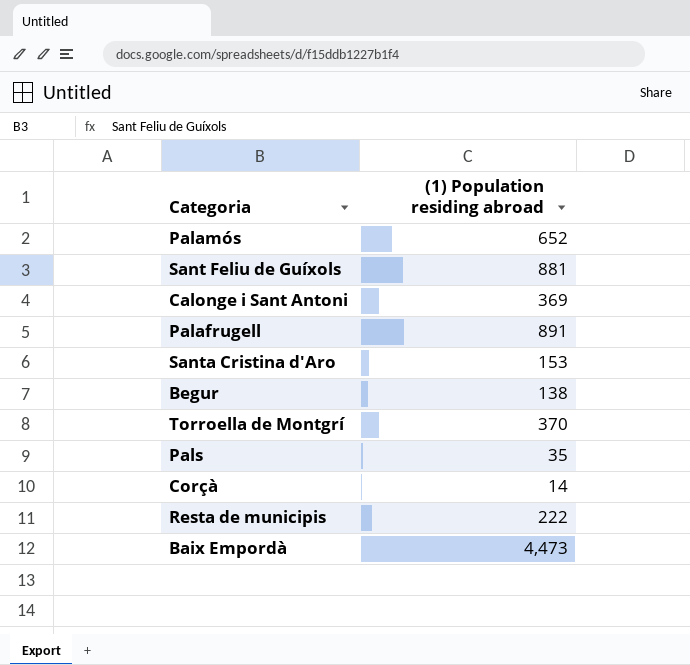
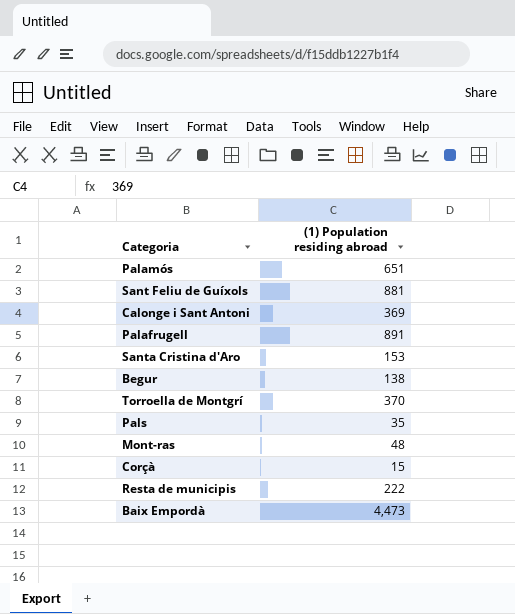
Palamós | (1) Population residing abroad: 652 -> 651
row Mont-ras: none -> 48
Corçà | (1) Population residing abroad: 14 -> 15

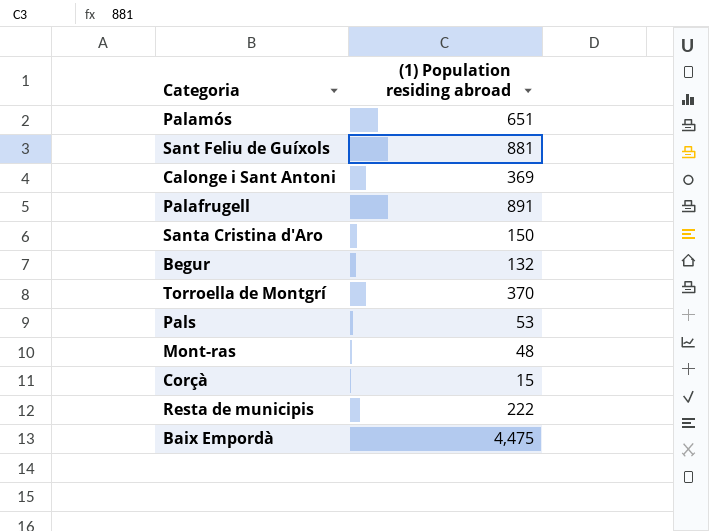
Santa Cristina d'Aro | (1) Population residing abroad: 153 -> 150
Begur | (1) Population residing abroad: 138 -> 132
Pals | (1) Population residing abroad: 35 -> 53
Baix Empordà | (1) Population residing abroad: 4,473 -> 4,475

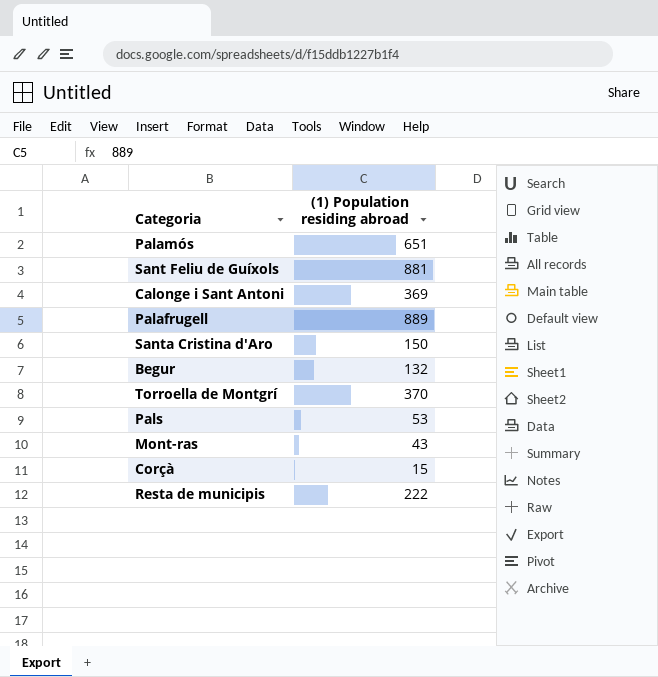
row Baix Empordà: 4,475 -> none
Palafrugell | (1) Population residing abroad: 891 -> 889
Mont-ras | (1) Population residing abroad: 48 -> 43

